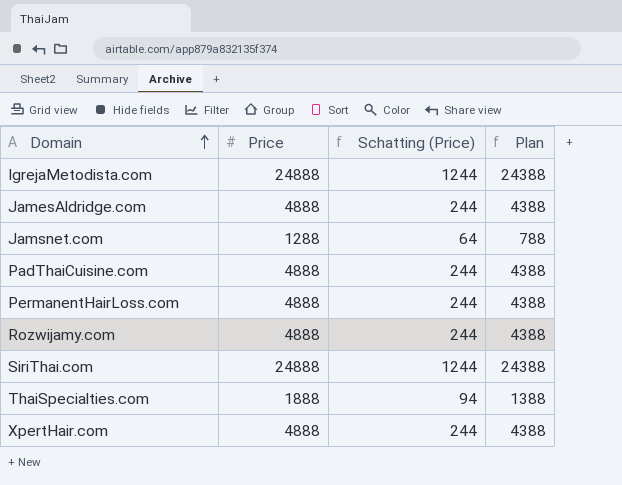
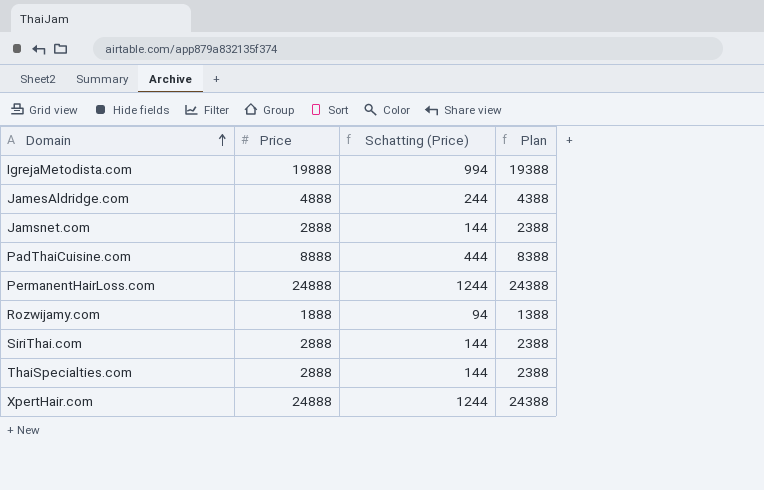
IgrejaMetodista.com | Price: 24888 -> 19888
IgrejaMetodista.com | Schatting (Price): 1244 -> 994
IgrejaMetodista.com | Plan: 24388 -> 19388
Jamsnet.com | Price: 1288 -> 2888
Jamsnet.com | Schatting (Price): 64 -> 144
Jamsnet.com | Plan: 788 -> 2388
PadThaiCuisine.com | Price: 4888 -> 8888
PadThaiCuisine.com | Schatting (Price): 244 -> 444
PadThaiCuisine.com | Plan: 4388 -> 8388
PermanentHairLoss.com | Price: 4888 -> 24888
PermanentHairLoss.com | Schatting (Price): 244 -> 1244
PermanentHairLoss.com | Plan: 4388 -> 24388
Rozwijamy.com | Price: 4888 -> 1888
Rozwijamy.com | Schatting (Price): 244 -> 94
Rozwijamy.com | Plan: 4388 -> 1388
SiriThai.com | Price: 24888 -> 2888
SiriThai.com | Schatting (Price): 1244 -> 144
SiriThai.com | Plan: 24388 -> 2388
ThaiSpecialties.com | Price: 1888 -> 2888
ThaiSpecialties.com | Schatting (Price): 94 -> 144
ThaiSpecialties.com | Plan: 1388 -> 2388
XpertHair.com | Price: 4888 -> 24888
XpertHair.com | Schatting (Price): 244 -> 1244
XpertHair.com | Plan: 4388 -> 24388

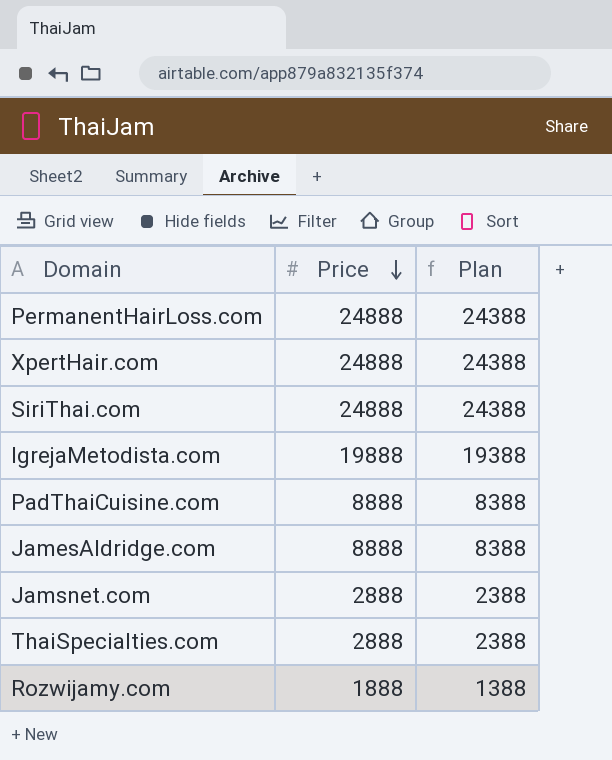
row order: Domain ascending -> Price descending
column Schatting (Price) | formula: [Price] * 0,05 -> none
SiriThai.com | Price: 2888 -> 24888
SiriThai.com | Plan: 2388 -> 24388
JamesAldridge.com | Price: 4888 -> 8888
JamesAldridge.com | Plan: 4388 -> 8388

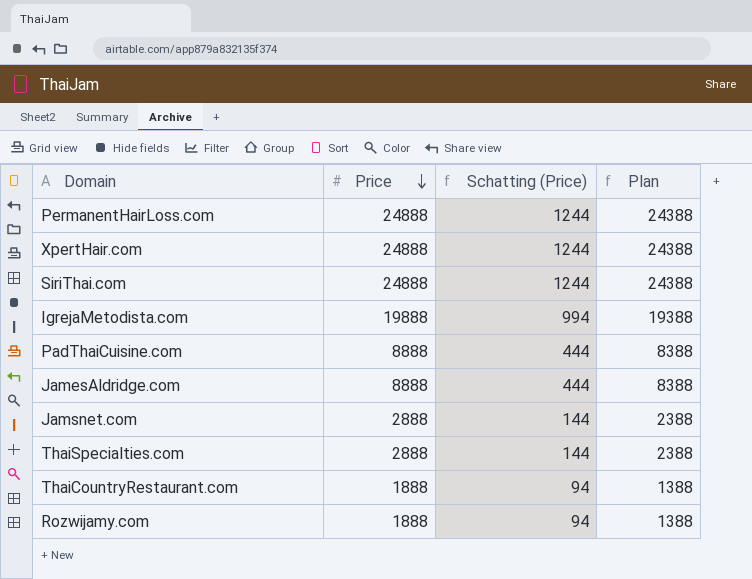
column Schatting (Price) | formula: none -> [Price] * 0,05
row ThaiCountryRestaurant.com: none -> 1888 | 94 | 1388

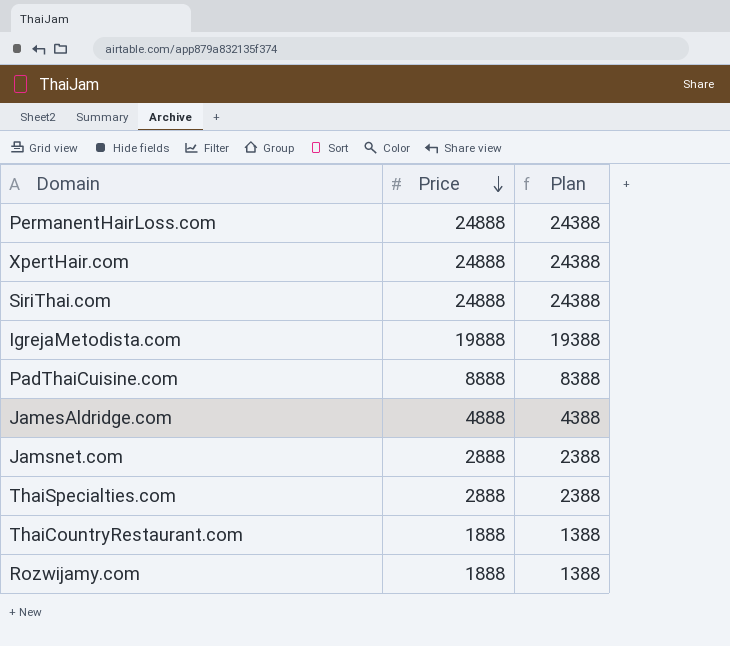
column Schatting (Price) | formula: [Price] * 0,05 -> none
JamesAldridge.com | Price: 8888 -> 4888
JamesAldridge.com | Plan: 8388 -> 4388

